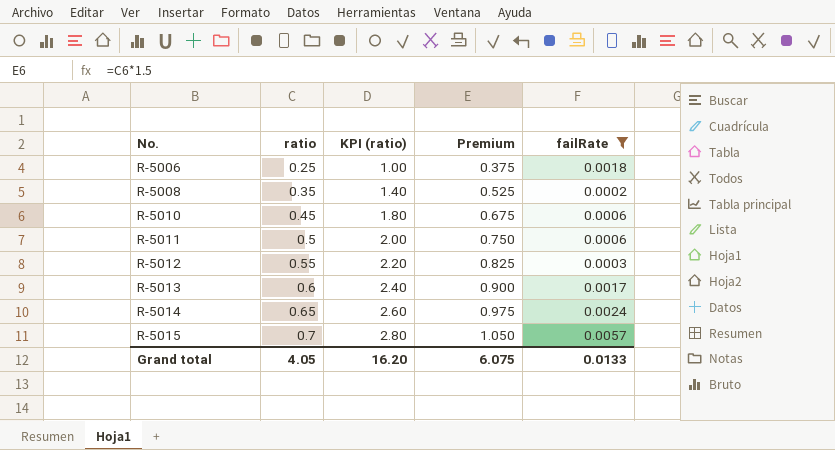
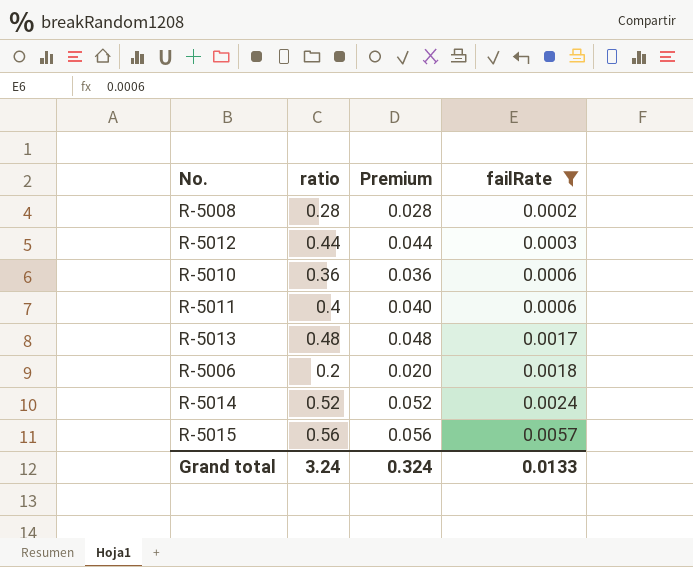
row order: No. ascending -> failRate ascending
column KPI (ratio) | formula: [ratio] * 4 -> none
column Premium | formula: [ratio] * 1.5 -> [ratio] * 0.1
R-5008 | ratio: 0.35 -> 0.28
R-5012 | ratio: 0.55 -> 0.44
R-5010 | ratio: 0.45 -> 0.36
R-5011 | ratio: 0.5 -> 0.4
R-5013 | ratio: 0.6 -> 0.48
R-5006 | ratio: 0.25 -> 0.2
R-5014 | ratio: 0.65 -> 0.52
R-5015 | ratio: 0.7 -> 0.56
Grand total | ratio: 4.05 -> 3.24
Grand total | Premium: 6.075 -> 0.324

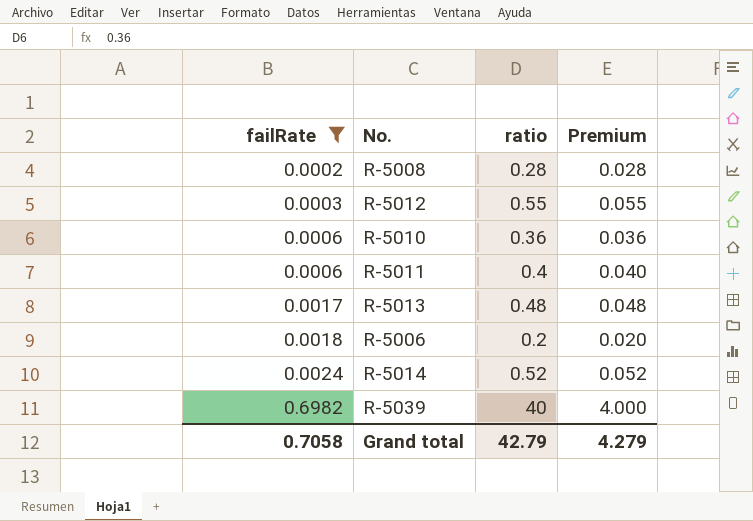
column failRate | position: 4 -> 1
row R-5015: 0.56 | 0.056 | 0.0057 -> none
R-5012 | ratio: 0.44 -> 0.55
R-5012 | Premium: 0.044 -> 0.055
row R-5039: none -> 0.6982 | 40 | 4.000
Grand total | failRate: 0.0133 -> 0.7058
Grand total | ratio: 3.24 -> 42.79
Grand total | Premium: 0.324 -> 4.279

